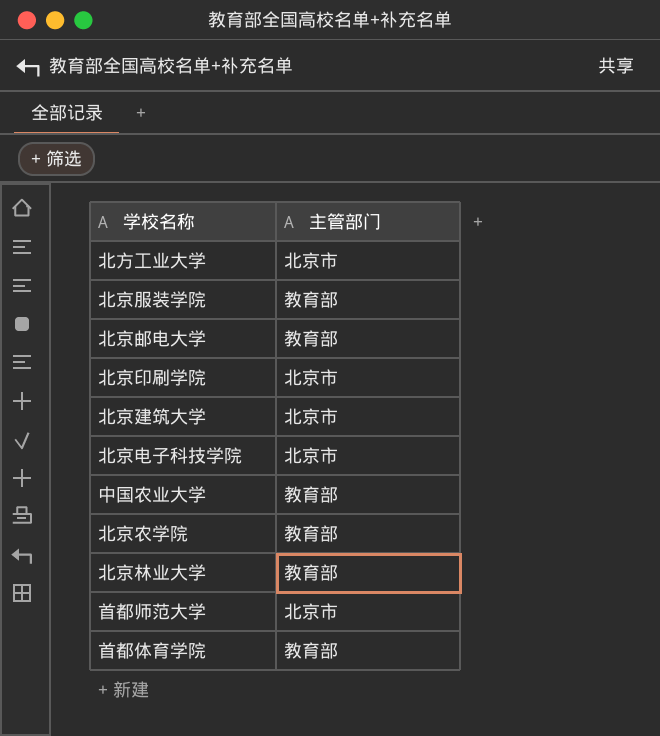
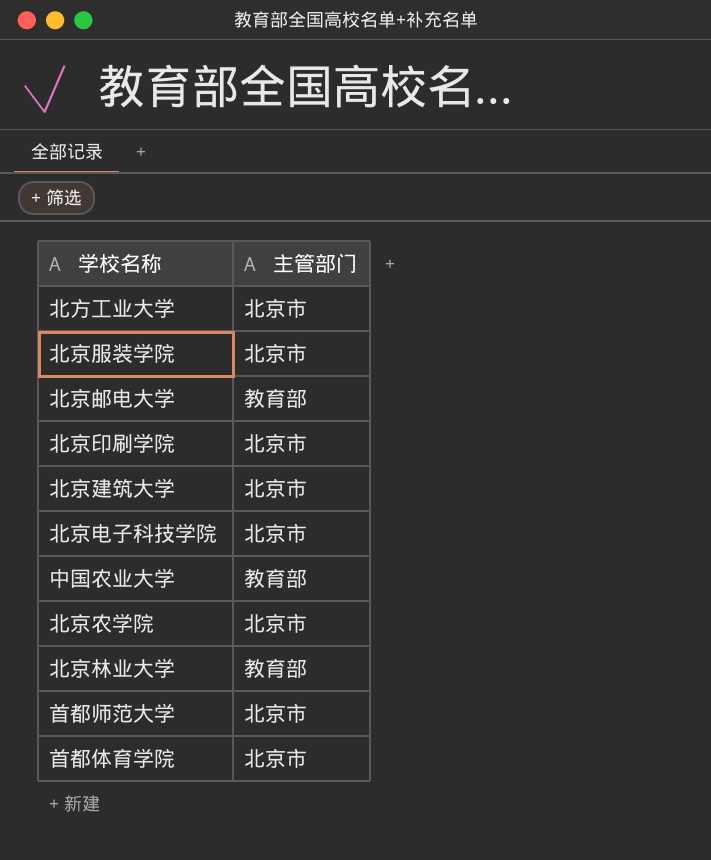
北京服装学院 | 主管部门: 教育部 -> 北京市
北京农学院 | 主管部门: 教育部 -> 北京市
首都体育学院 | 主管部门: 教育部 -> 北京市

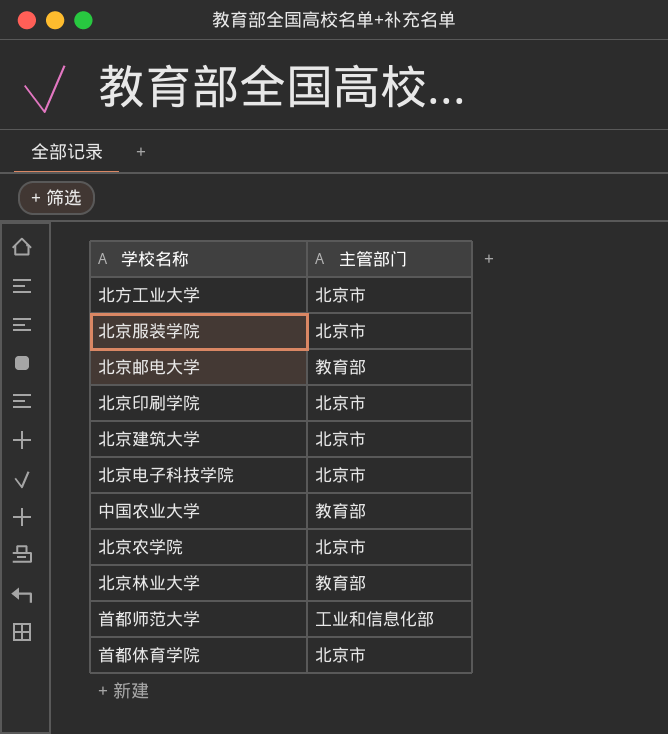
首都师范大学 | 主管部门: 北京市 -> 工业和信息化部

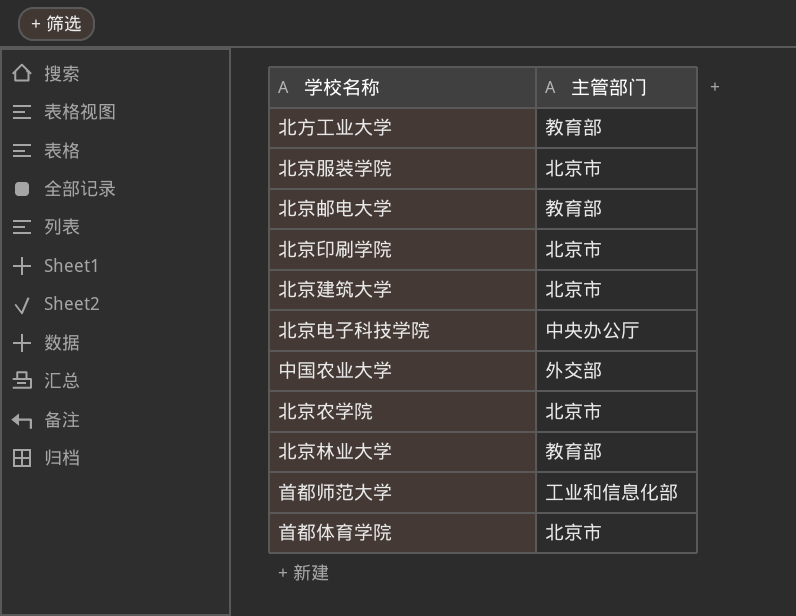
北方工业大学 | 主管部门: 北京市 -> 教育部
北京电子科技学院 | 主管部门: 北京市 -> 中央办公厅
中国农业大学 | 主管部门: 教育部 -> 外交部

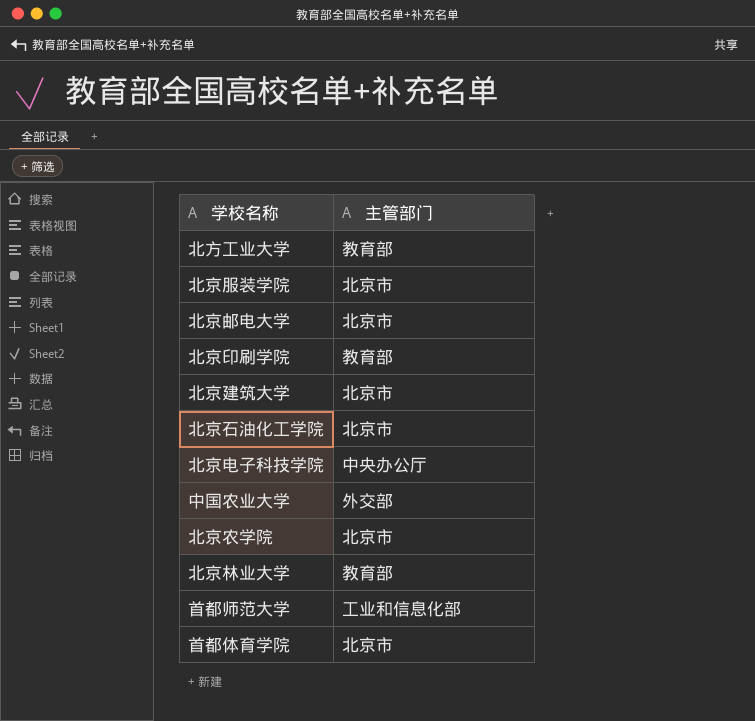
北京邮电大学 | 主管部门: 教育部 -> 北京市
北京印刷学院 | 主管部门: 北京市 -> 教育部
row 北京石油化工学院: none -> 北京市

